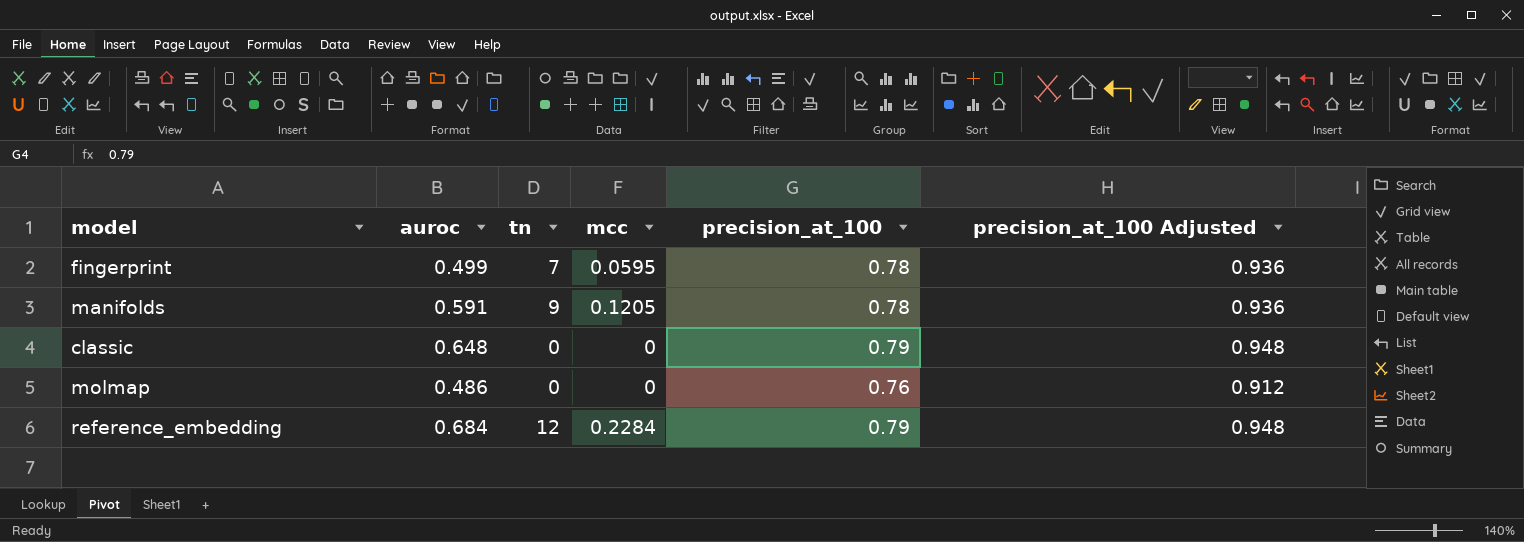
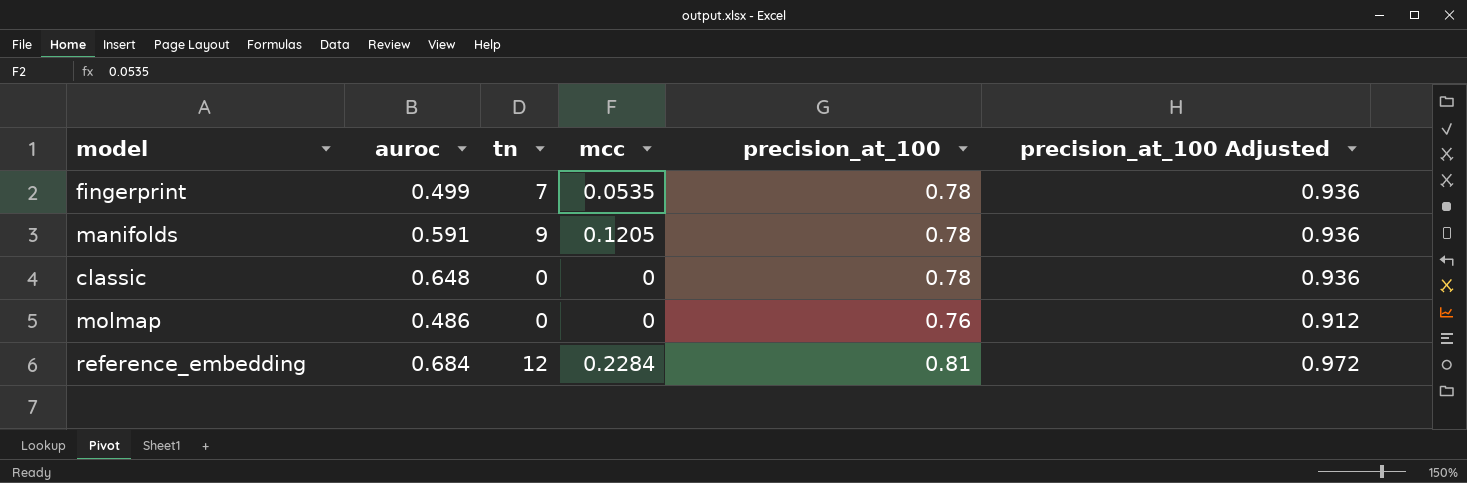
fingerprint | mcc: 0.0595 -> 0.0535
classic | precision_at_100: 0.79 -> 0.78
classic | precision_at_100 Adjusted: 0.948 -> 0.936
reference_embedding | precision_at_100: 0.79 -> 0.81
reference_embedding | precision_at_100 Adjusted: 0.948 -> 0.972

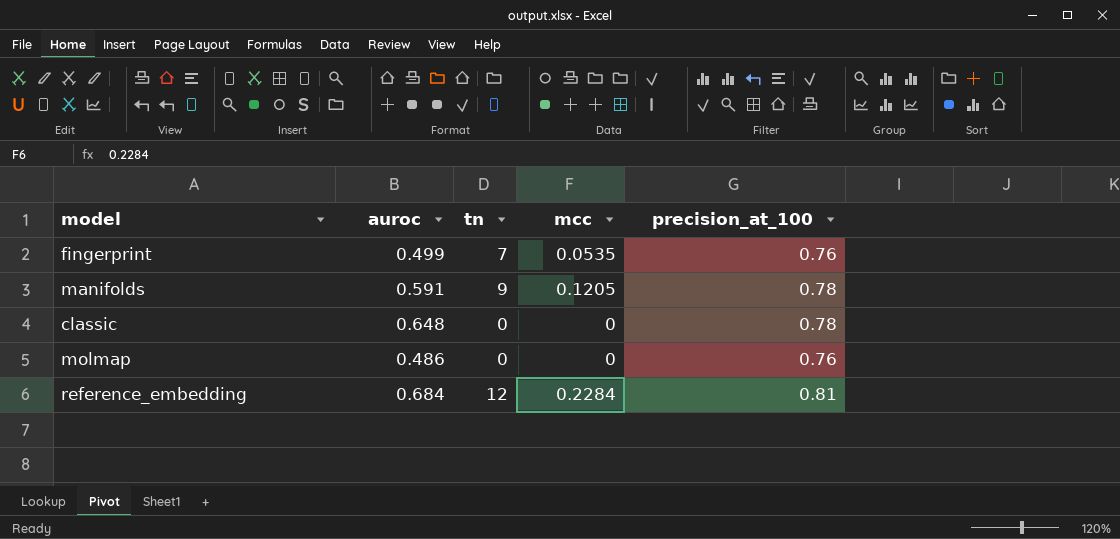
column precision_at_100 Adjusted | formula: [precision_at_100] * 1.2 -> none
fingerprint | precision_at_100: 0.78 -> 0.76

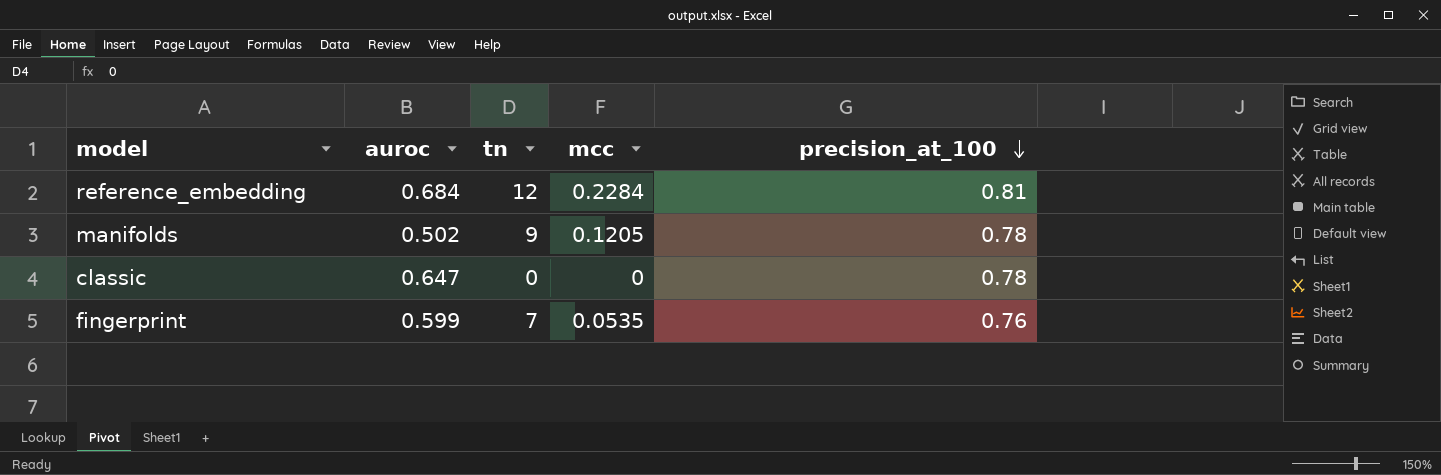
row order: none -> precision_at_100 descending
row molmap: 0.486 | 0 | 0 | 0.76 -> none
manifolds | auroc: 0.591 -> 0.502
classic | auroc: 0.648 -> 0.647
fingerprint | auroc: 0.499 -> 0.599

